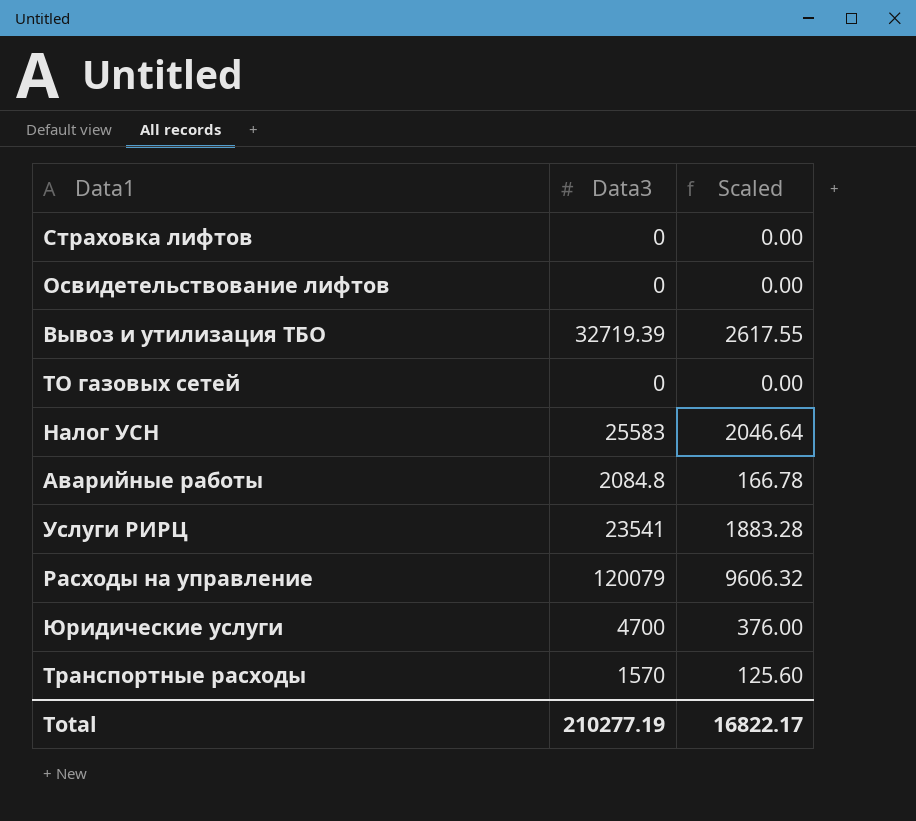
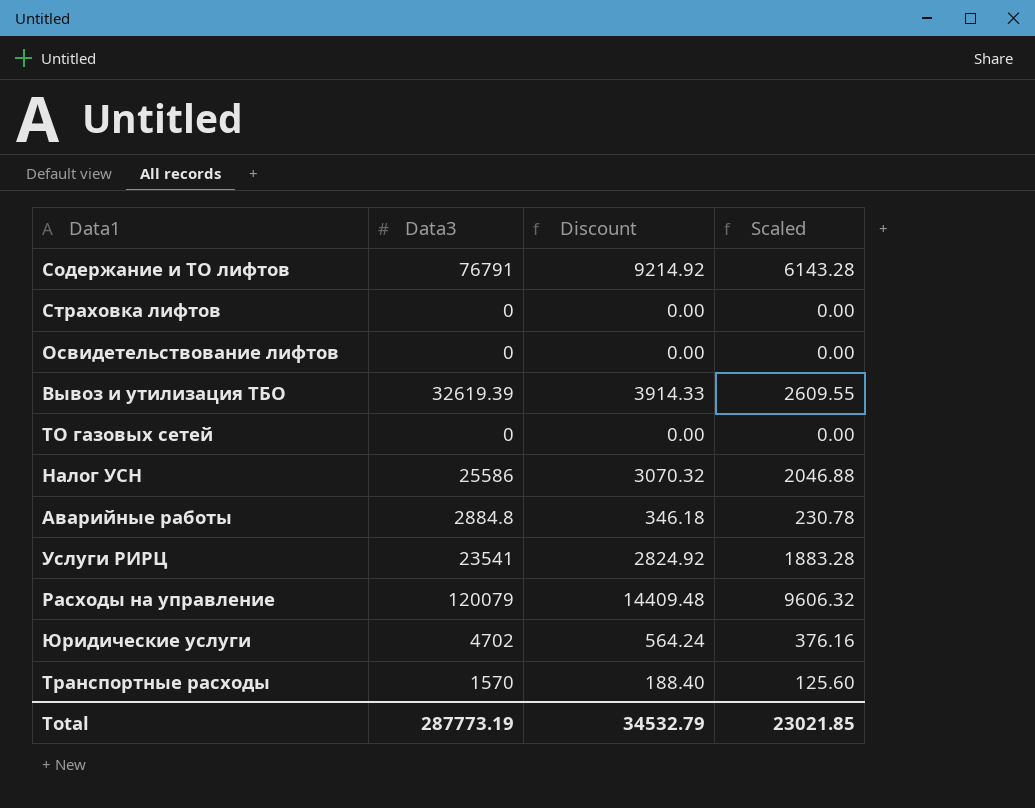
column Discount | formula: none -> [Data3] * 0.12
row Содержание и ТО лифтов: none -> 76791 | 9214.92 | 6143.28
Вывоз и утилизация ТБО | Data3: 32719.39 -> 32619.39
Вывоз и утилизация ТБО | Scaled: 2617.55 -> 2609.55
Налог УСН | Data3: 25583 -> 25586
Налог УСН | Scaled: 2046.64 -> 2046.88
Аварийные работы | Data3: 2084.8 -> 2884.8
Аварийные работы | Scaled: 166.78 -> 230.78
Юридические услуги | Data3: 4700 -> 4702
Юридические услуги | Scaled: 376.00 -> 376.16
Total | Data3: 210277.19 -> 287773.19
Total | Scaled: 16822.17 -> 23021.85

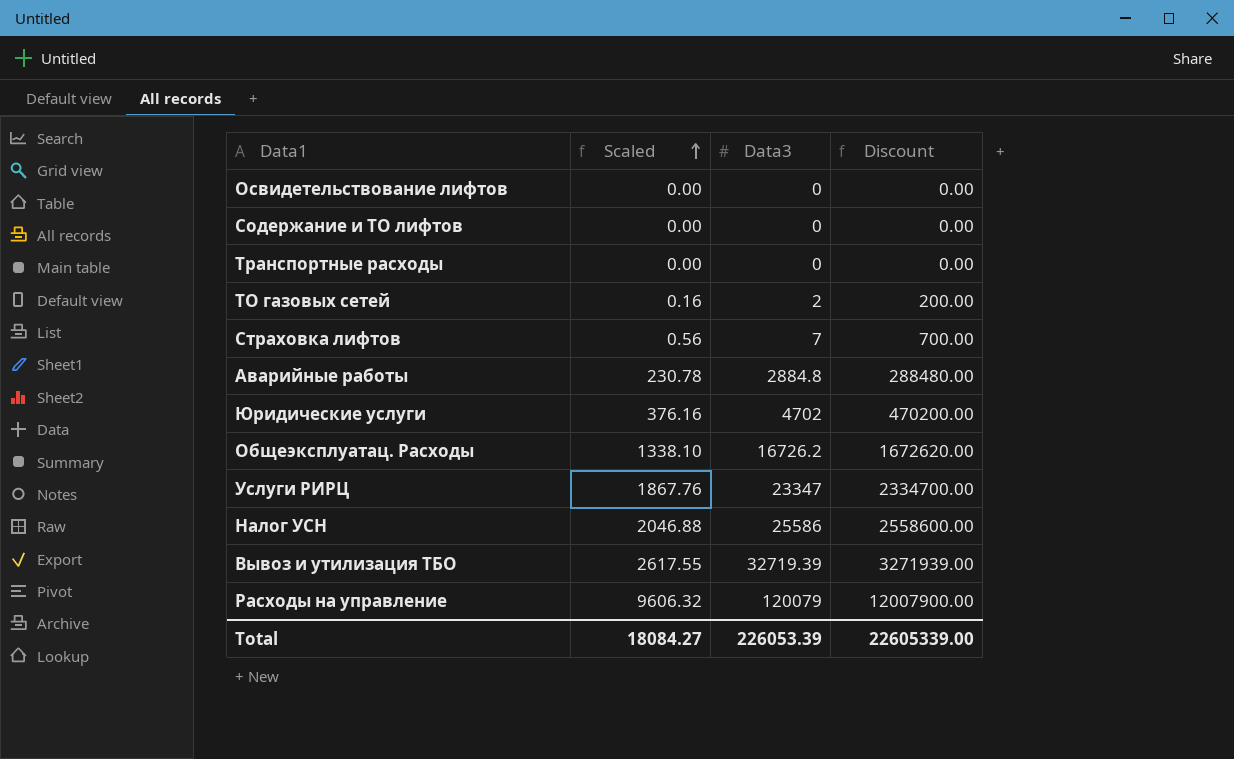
row order: none -> Scaled ascending
column Scaled | position: 4 -> 2
column Discount | formula: [Data3] * 0.12 -> [Data3] * 100
Содержание и ТО лифтов | Scaled: 6143.28 -> 0.00
Содержание и ТО лифтов | Data3: 76791 -> 0
Транспортные расходы | Scaled: 125.60 -> 0.00
Транспортные расходы | Data3: 1570 -> 0
ТО газовых сетей | Scaled: 0.00 -> 0.16
ТО газовых сетей | Data3: 0 -> 2
Страховка лифтов | Scaled: 0.00 -> 0.56
Страховка лифтов | Data3: 0 -> 7
row Общеэксплуатац. Расходы: none -> 1338.10 | 16726.2 | 1672620.00
Услуги РИРЦ | Scaled: 1883.28 -> 1867.76
Услуги РИРЦ | Data3: 23541 -> 23347
Вывоз и утилизация ТБО | Scaled: 2609.55 -> 2617.55
Вывоз и утилизация ТБО | Data3: 32619.39 -> 32719.39
Total | Scaled: 23021.85 -> 18084.27
Total | Data3: 287773.19 -> 226053.39
Total | Discount: 34532.79 -> 22605339.00

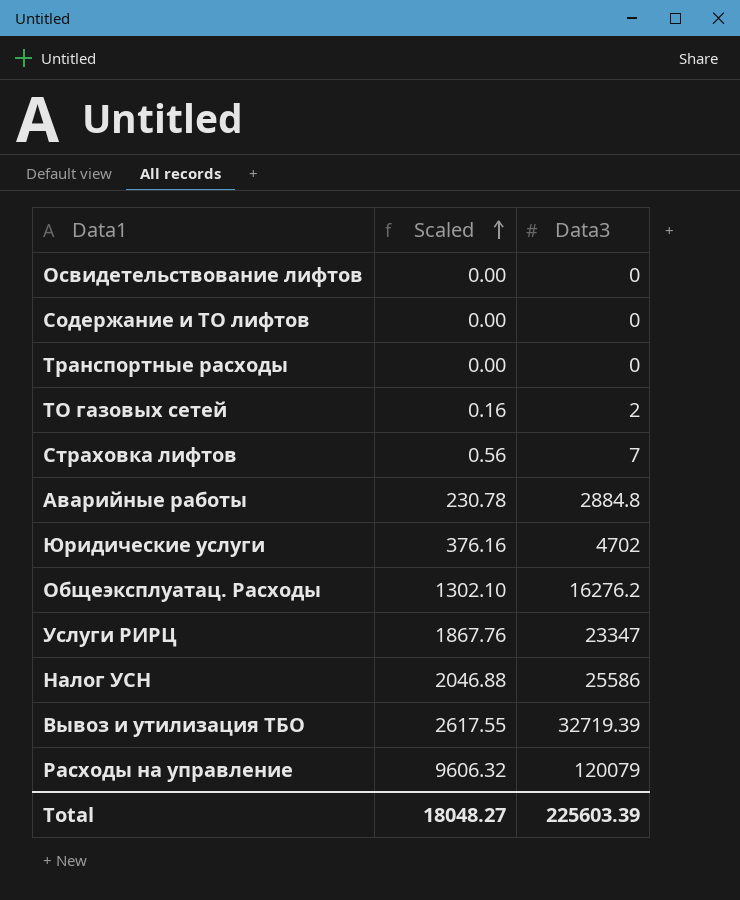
column Discount | formula: [Data3] * 100 -> none
Общеэксплуатац. Расходы | Scaled: 1338.10 -> 1302.10
Общеэксплуатац. Расходы | Data3: 16726.2 -> 16276.2
Total | Scaled: 18084.27 -> 18048.27
Total | Data3: 226053.39 -> 225603.39

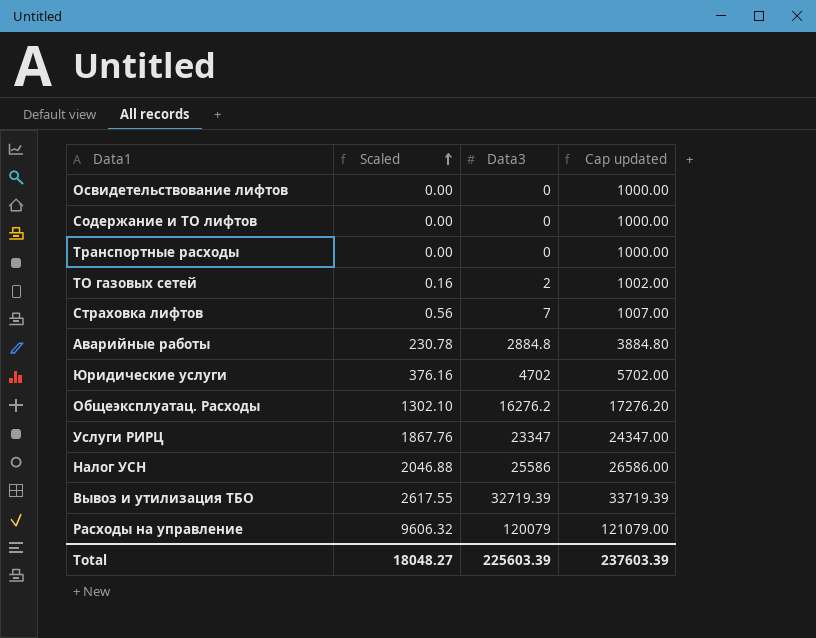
column Cap updated | formula: none -> [Data3] + 1000

